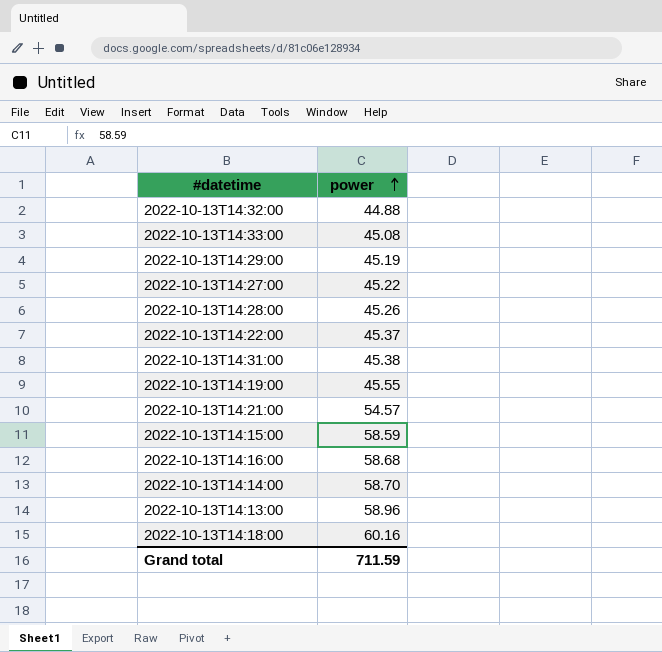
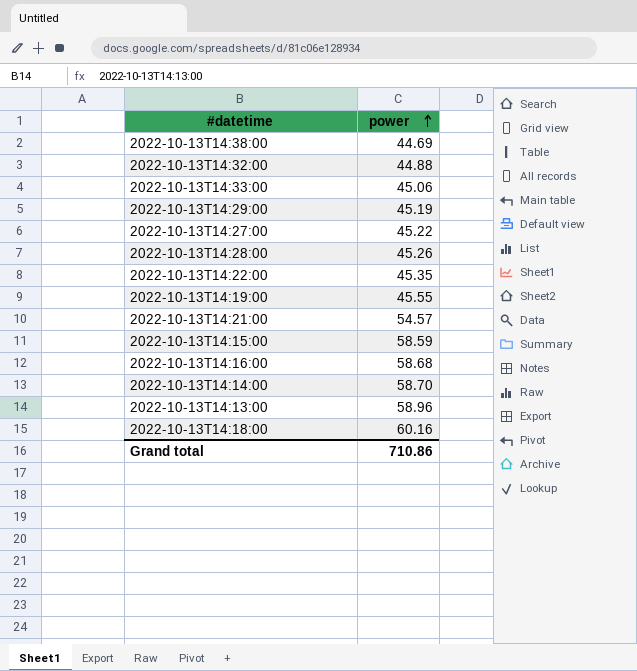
row 2022-10-13T14:31:00: 45.38 -> none
row 2022-10-13T14:38:00: none -> 44.69
2022-10-13T14:33:00 | power: 45.08 -> 45.06
2022-10-13T14:22:00 | power: 45.37 -> 45.35
Grand total | power: 711.59 -> 710.86

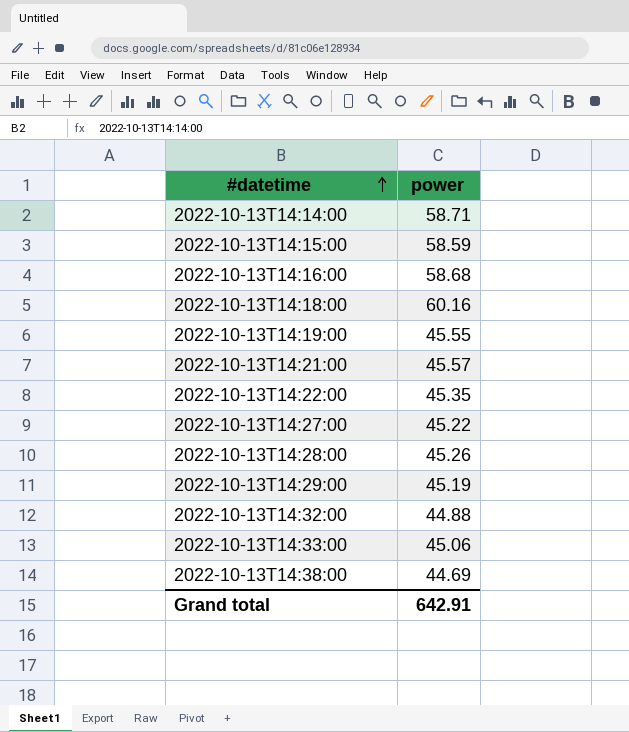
row order: power ascending -> #datetime ascending
row 2022-10-13T14:13:00: 58.96 -> none
2022-10-13T14:14:00 | power: 58.70 -> 58.71
2022-10-13T14:21:00 | power: 54.57 -> 45.57
Grand total | power: 710.86 -> 642.91

